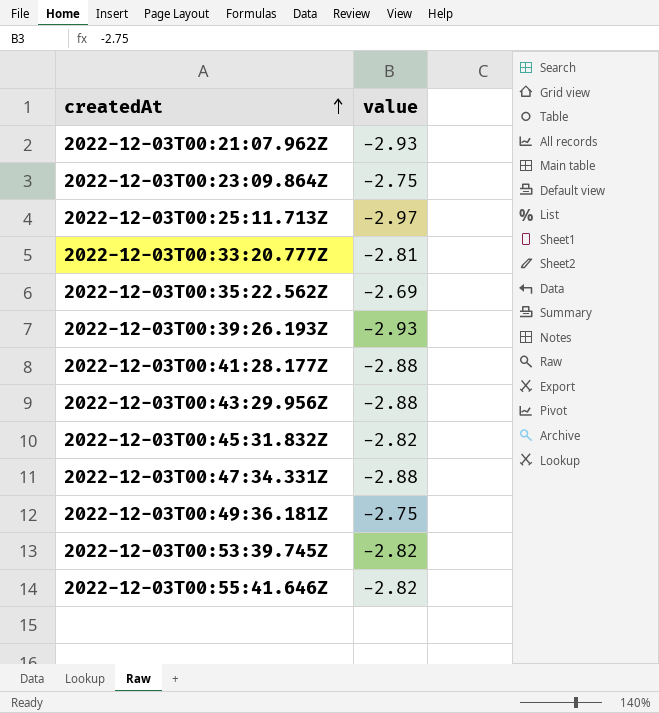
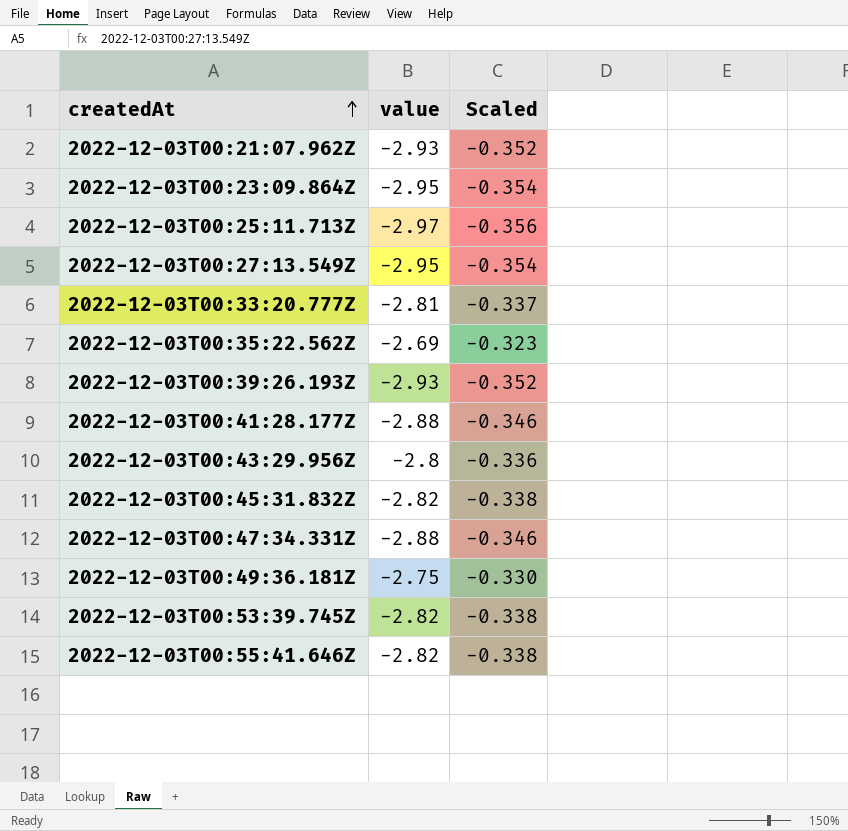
column Scaled | formula: none -> [value] * 0.12
2022-12-03T00:23:09.864Z | value: -2.75 -> -2.95
row 2022-12-03T00:27:13.549Z: none -> -2.95 | -0.354
2022-12-03T00:43:29.956Z | value: -2.88 -> -2.8

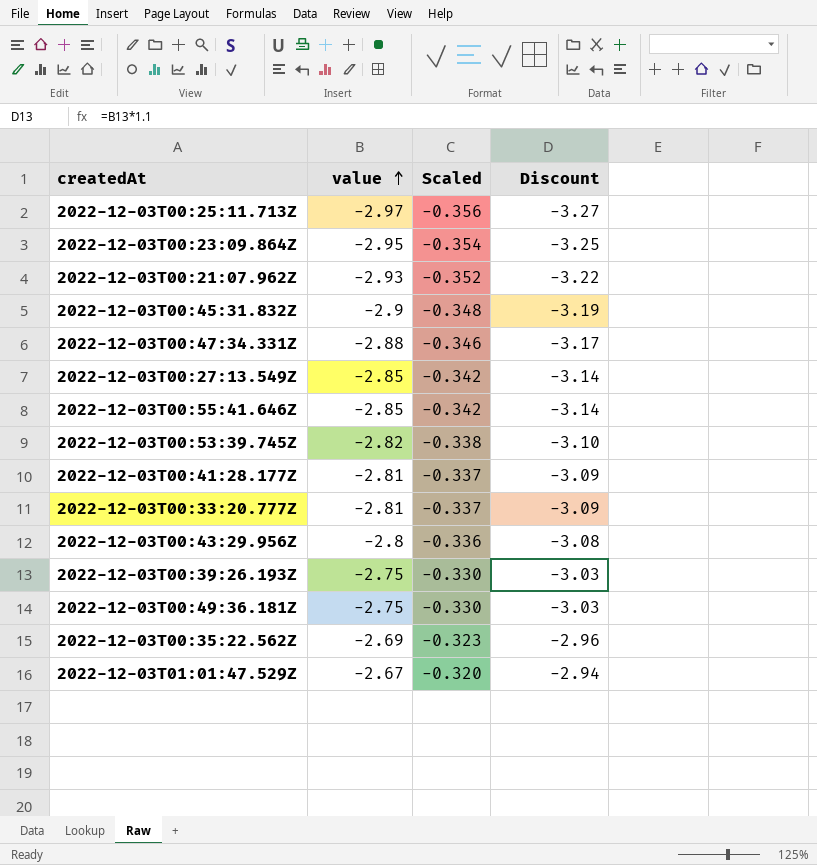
row order: createdAt ascending -> value ascending
column Discount | formula: none -> [value] * 1.1
2022-12-03T00:45:31.832Z | value: -2.82 -> -2.9
2022-12-03T00:45:31.832Z | Scaled: -0.338 -> -0.348
2022-12-03T00:27:13.549Z | value: -2.95 -> -2.85
2022-12-03T00:27:13.549Z | Scaled: -0.354 -> -0.342
2022-12-03T00:55:41.646Z | value: -2.82 -> -2.85
2022-12-03T00:55:41.646Z | Scaled: -0.338 -> -0.342
2022-12-03T00:41:28.177Z | value: -2.88 -> -2.81
2022-12-03T00:41:28.177Z | Scaled: -0.346 -> -0.337
2022-12-03T00:39:26.193Z | value: -2.93 -> -2.75
2022-12-03T00:39:26.193Z | Scaled: -0.352 -> -0.330
row 2022-12-03T01:01:47.529Z: none -> -2.67 | -0.320 | -2.94

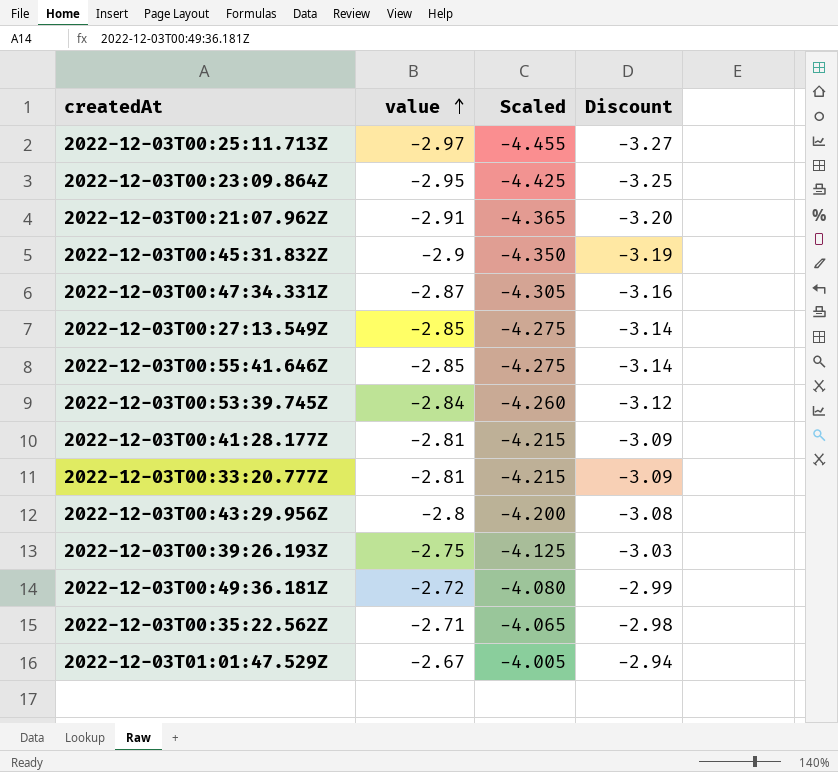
column Scaled | formula: [value] * 0.12 -> [value] * 1.5
2022-12-03T00:21:07.962Z | value: -2.93 -> -2.91
2022-12-03T00:21:07.962Z | Discount: -3.22 -> -3.20
2022-12-03T00:47:34.331Z | value: -2.88 -> -2.87
2022-12-03T00:47:34.331Z | Discount: -3.17 -> -3.16
2022-12-03T00:53:39.745Z | value: -2.82 -> -2.84
2022-12-03T00:53:39.745Z | Discount: -3.10 -> -3.12
2022-12-03T00:49:36.181Z | value: -2.75 -> -2.72
2022-12-03T00:49:36.181Z | Discount: -3.03 -> -2.99
2022-12-03T00:35:22.562Z | value: -2.69 -> -2.71
2022-12-03T00:35:22.562Z | Discount: -2.96 -> -2.98

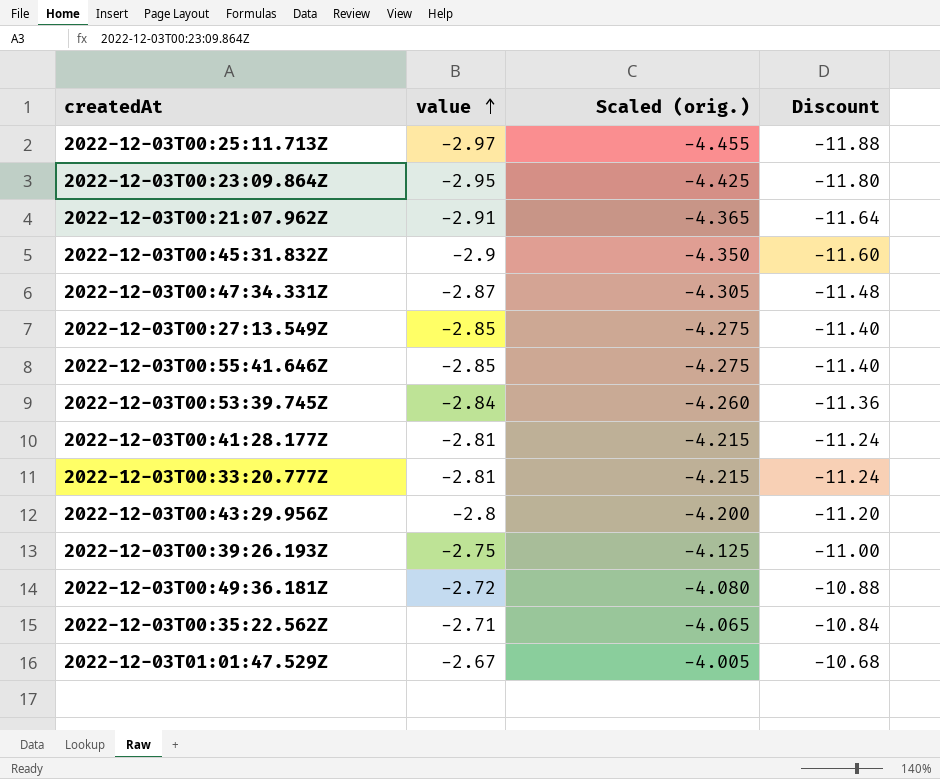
column name: Scaled -> Scaled (orig.)
column Discount | formula: [value] * 1.1 -> [value] * 4

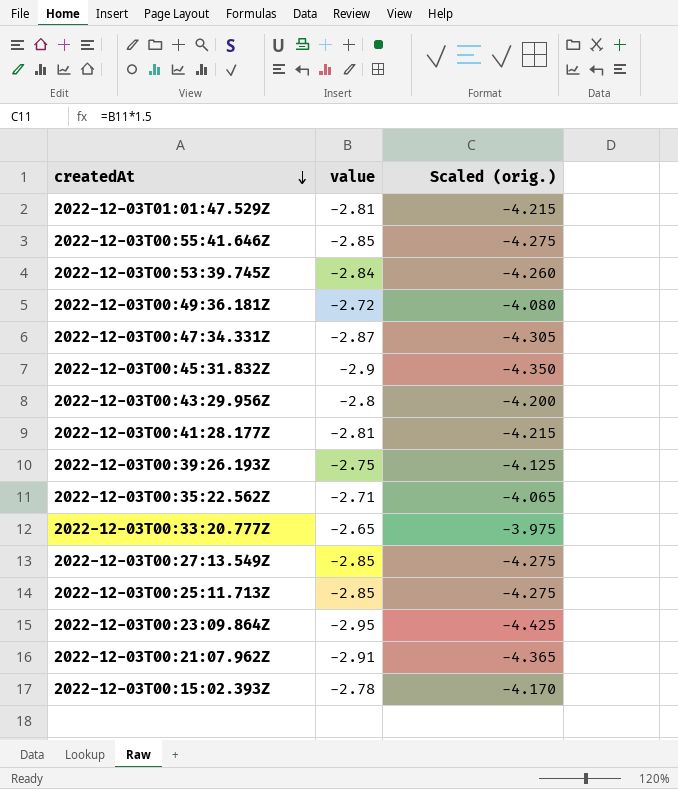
row order: value ascending -> createdAt descending
column Discount | formula: [value] * 4 -> none
2022-12-03T01:01:47.529Z | value: -2.67 -> -2.81
2022-12-03T01:01:47.529Z | Scaled (orig.): -4.005 -> -4.215
2022-12-03T00:33:20.777Z | value: -2.81 -> -2.65
2022-12-03T00:33:20.777Z | Scaled (orig.): -4.215 -> -3.975
2022-12-03T00:25:11.713Z | value: -2.97 -> -2.85
2022-12-03T00:25:11.713Z | Scaled (orig.): -4.455 -> -4.275
row 2022-12-03T00:15:02.393Z: none -> -2.78 | -4.170

